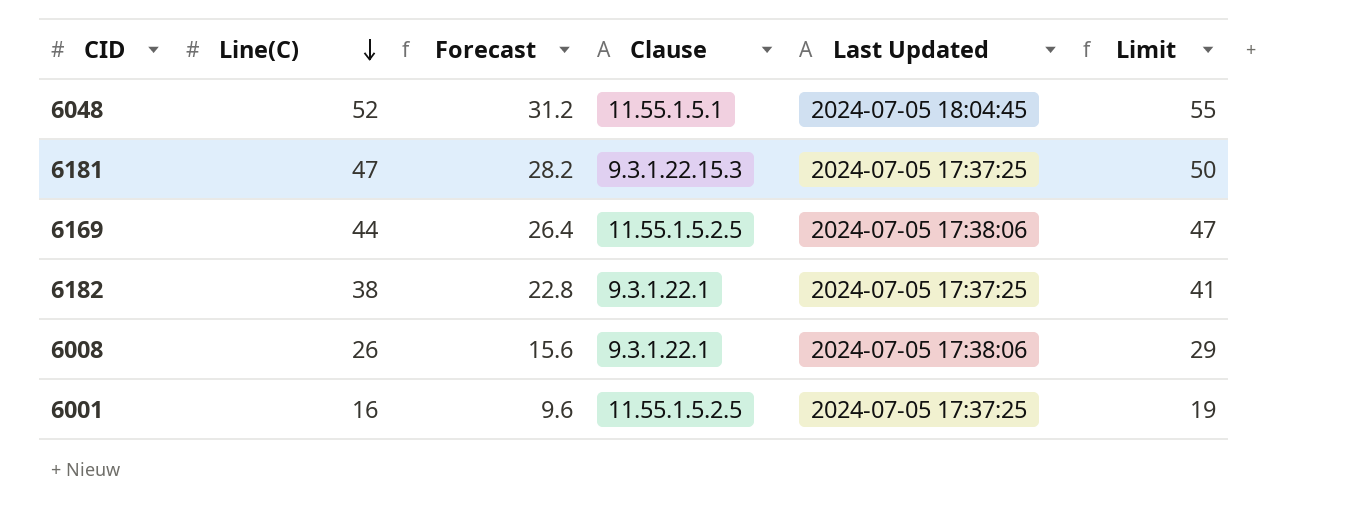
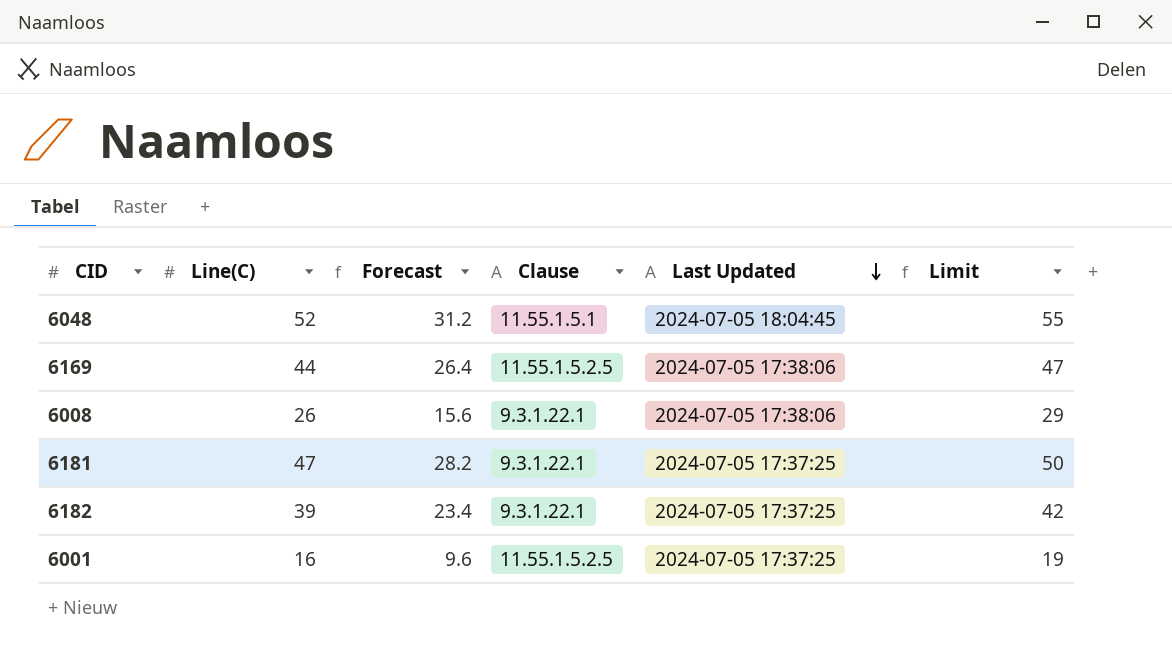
row order: Line(C) descending -> Last Updated descending
6181 | Clause: 9.3.1.22.15.3 -> 9.3.1.22.1
6182 | Line(C): 38 -> 39
6182 | Forecast: 22.8 -> 23.4
6182 | Limit: 41 -> 42

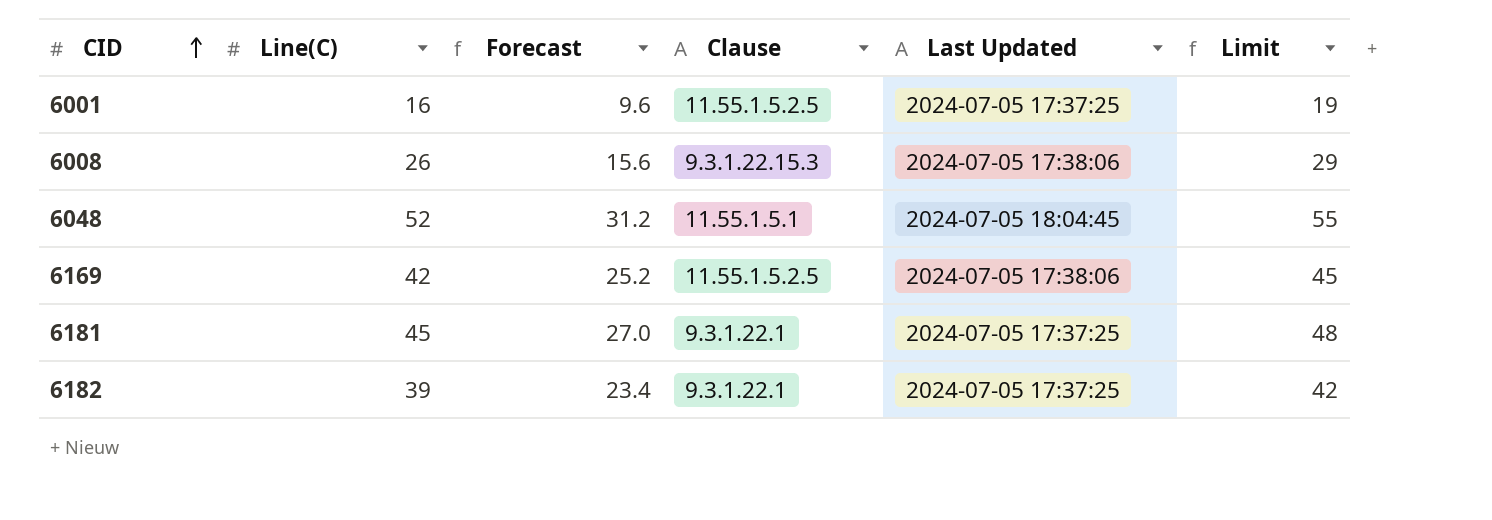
row order: Last Updated descending -> CID ascending
6008 | Clause: 9.3.1.22.1 -> 9.3.1.22.15.3
6169 | Line(C): 44 -> 42
6169 | Forecast: 26.4 -> 25.2
6169 | Limit: 47 -> 45
6181 | Line(C): 47 -> 45
6181 | Forecast: 28.2 -> 27.0
6181 | Limit: 50 -> 48

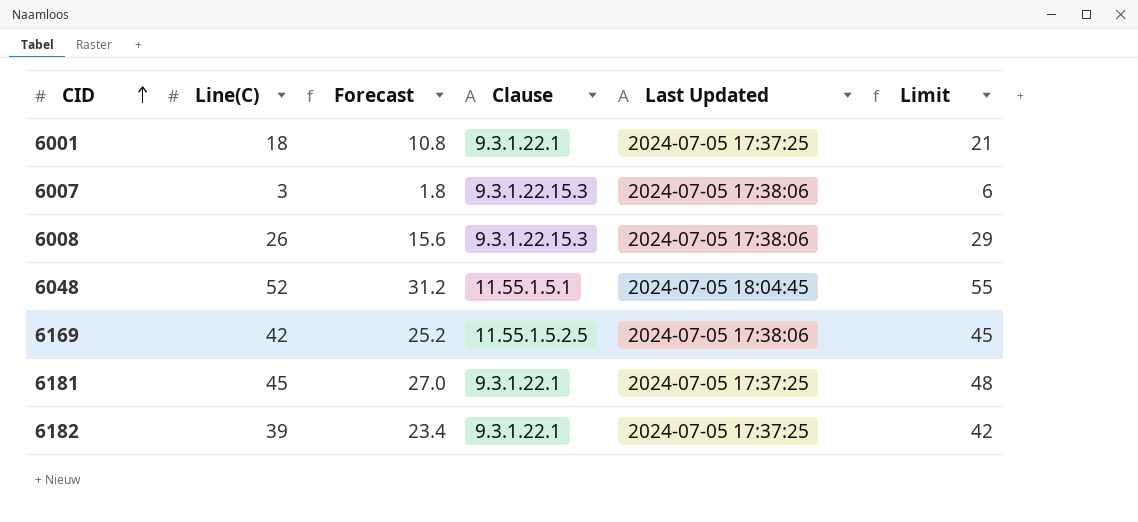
6001 | Line(C): 16 -> 18
6001 | Forecast: 9.6 -> 10.8
6001 | Clause: 11.55.1.5.2.5 -> 9.3.1.22.1
6001 | Limit: 19 -> 21
row 6007: none -> 3 | 1.8 | 9.3.1.22.15.3 | 2024-07-05 17:38:06 | 6

